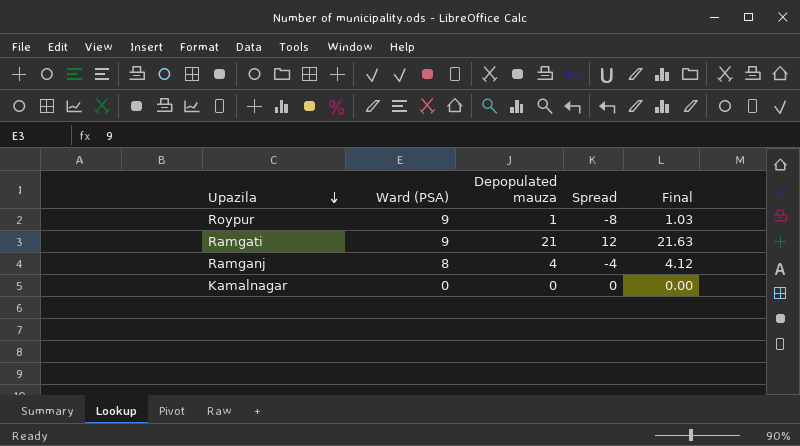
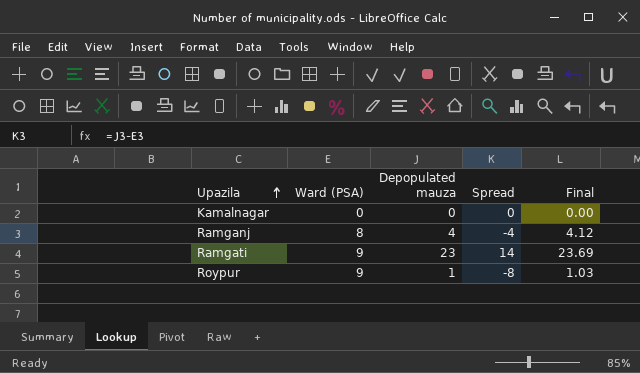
row order: Upazila descending -> Upazila ascending
Ramgati | Depopulated mauza: 21 -> 23
Ramgati | Spread: 12 -> 14
Ramgati | Final: 21.63 -> 23.69

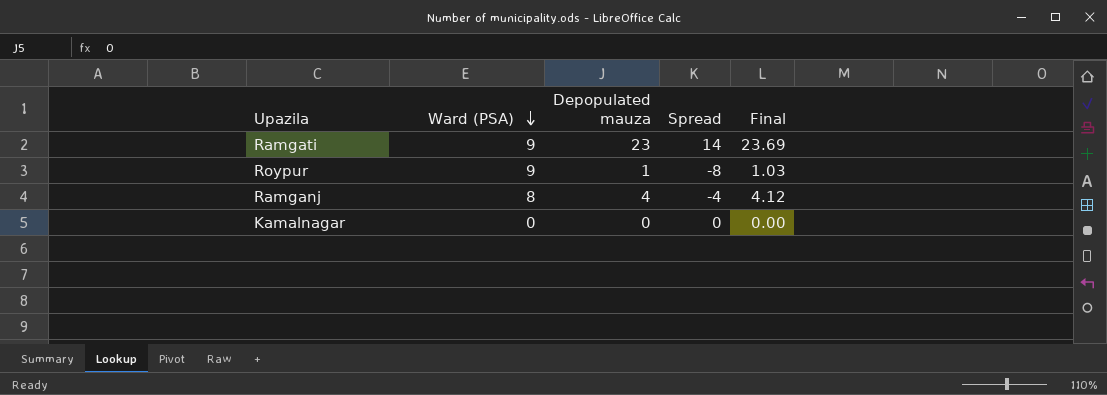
row order: Upazila ascending -> Ward (PSA) descending

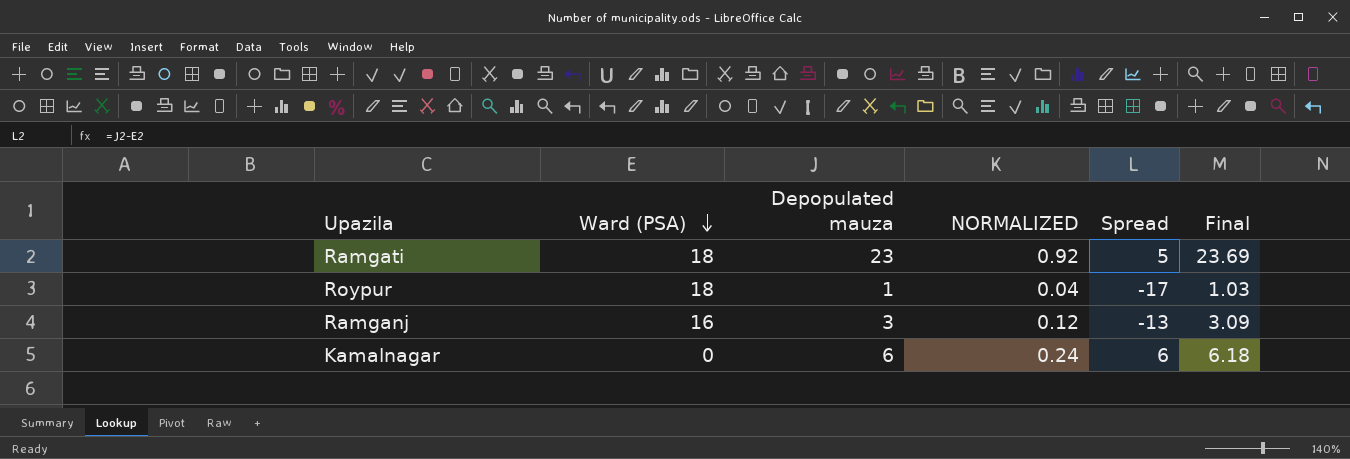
column NORMALIZED | formula: none -> [Depopulated mauza] * 0.04
Ramgati | Ward (PSA): 9 -> 18
Ramgati | Spread: 14 -> 5
Roypur | Ward (PSA): 9 -> 18
Roypur | Spread: -8 -> -17
Ramganj | Ward (PSA): 8 -> 16
Ramganj | Depopulated mauza: 4 -> 3
Ramganj | Spread: -4 -> -13
Ramganj | Final: 4.12 -> 3.09
Kamalnagar | Depopulated mauza: 0 -> 6
Kamalnagar | Spread: 0 -> 6
Kamalnagar | Final: 0.00 -> 6.18

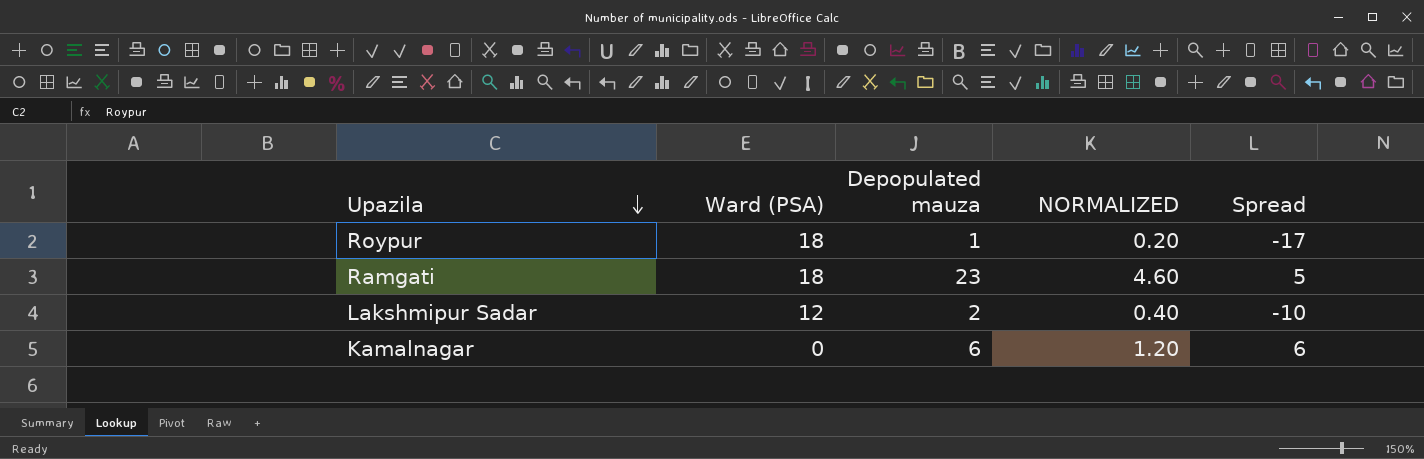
row order: Ward (PSA) descending -> Upazila descending
column Final | formula: [Depopulated mauza] * 1.03 -> none
column NORMALIZED | formula: [Depopulated mauza] * 0.04 -> [Depopulated mauza] * 0.2
row Ramganj: 16 | 3 | 0.12 | -13 | 3.09 -> none
row Lakshmipur Sadar: none -> 12 | 2 | 0.40 | -10

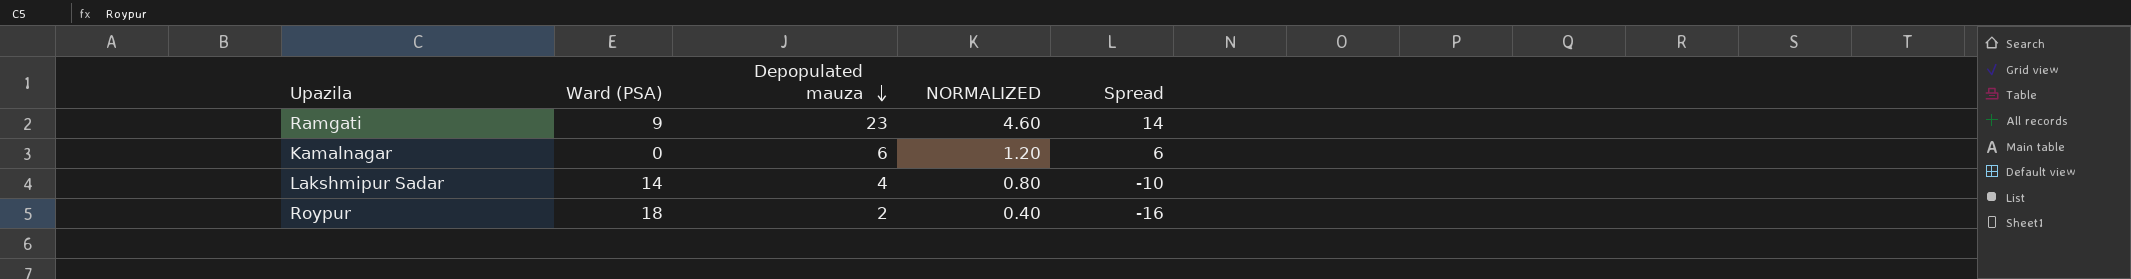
row order: Upazila descending -> Depopulated mauza descending
Ramgati | Ward (PSA): 18 -> 9
Ramgati | Spread: 5 -> 14
Lakshmipur Sadar | Ward (PSA): 12 -> 14
Lakshmipur Sadar | Depopulated mauza: 2 -> 4
Lakshmipur Sadar | NORMALIZED: 0.40 -> 0.80
Roypur | Depopulated mauza: 1 -> 2
Roypur | NORMALIZED: 0.20 -> 0.40
Roypur | Spread: -17 -> -16

